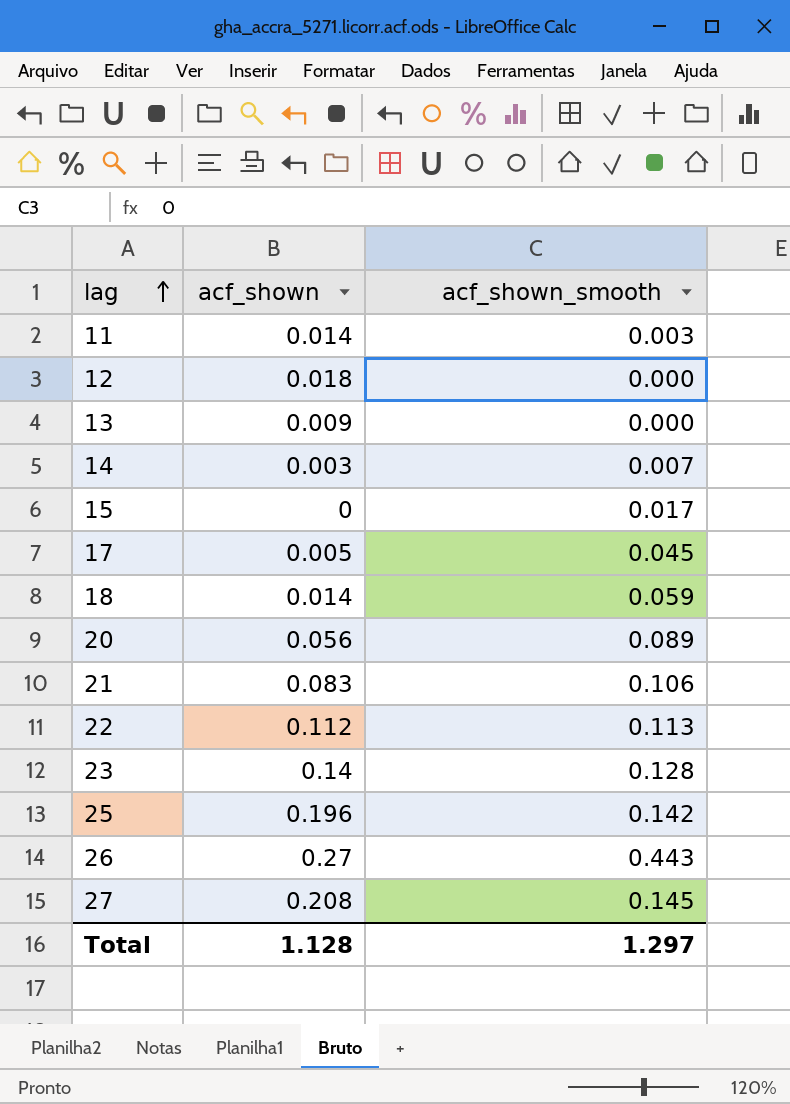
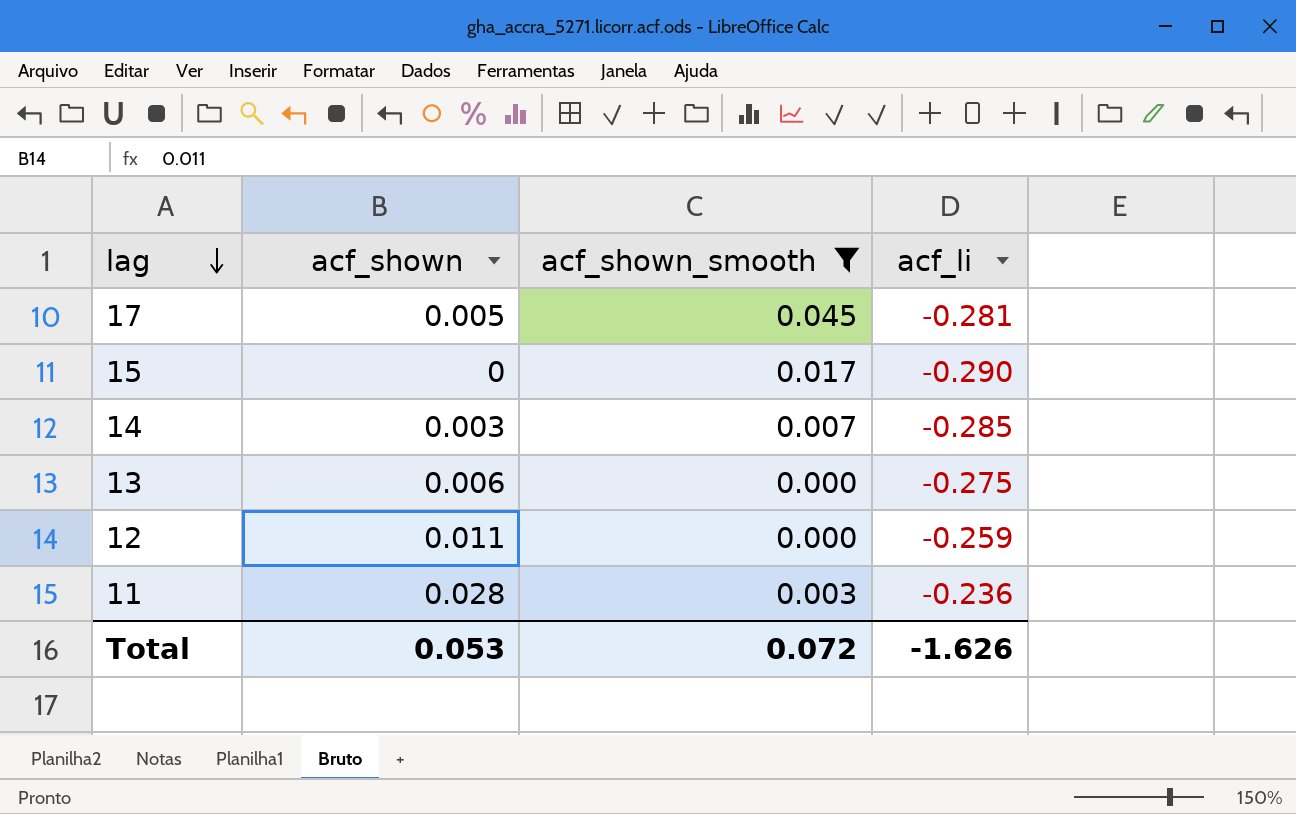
filter: none -> acf_shown_smooth <= 0.045
row order: lag ascending -> lag descending
column acf_li | position: none -> 4
13 | acf_shown: 0.009 -> 0.006
12 | acf_shown: 0.018 -> 0.011
11 | acf_shown: 0.014 -> 0.028
Total | acf_shown: 1.128 -> 0.053
Total | acf_shown_smooth: 1.297 -> 0.072

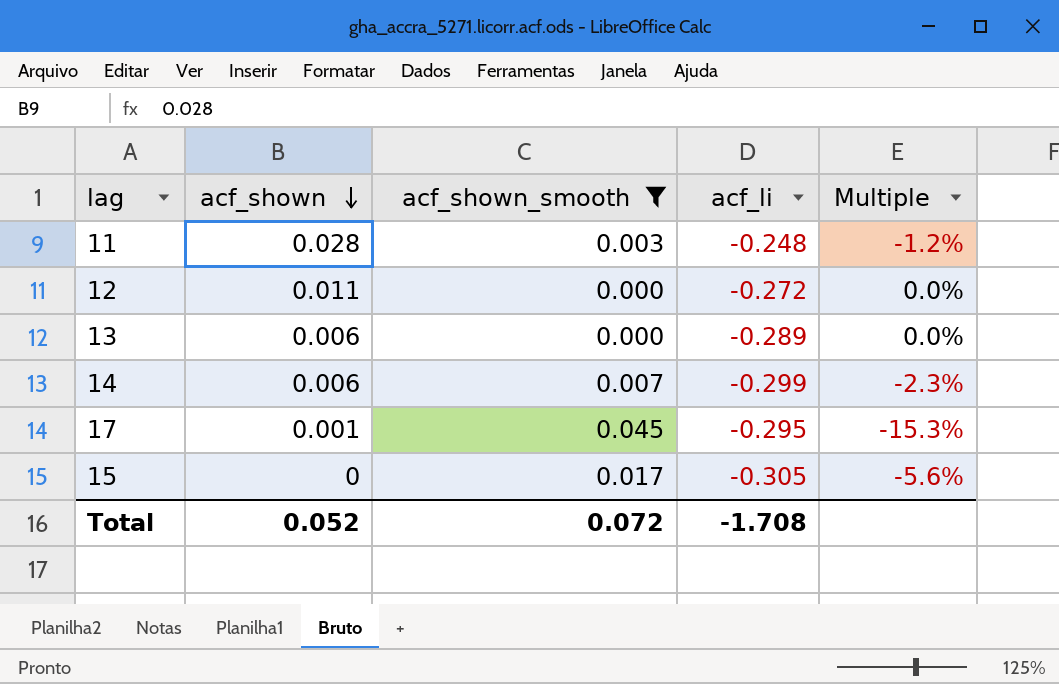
row order: lag descending -> acf_shown descending
column Multiple | formula: none -> [acf_shown_smooth] / [acf_li]
11 | acf_li: -0.236 -> -0.248
12 | acf_li: -0.259 -> -0.272
13 | acf_li: -0.275 -> -0.289
14 | acf_shown: 0.003 -> 0.006
14 | acf_li: -0.285 -> -0.299
17 | acf_shown: 0.005 -> 0.001
17 | acf_li: -0.281 -> -0.295
15 | acf_li: -0.290 -> -0.305
Total | acf_shown: 0.053 -> 0.052
Total | acf_li: -1.626 -> -1.708

